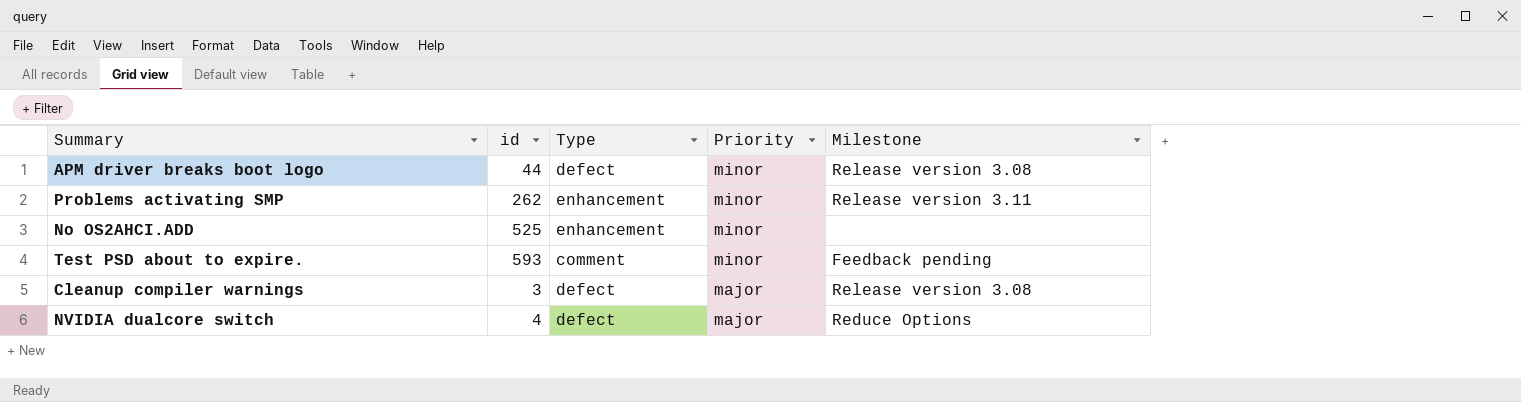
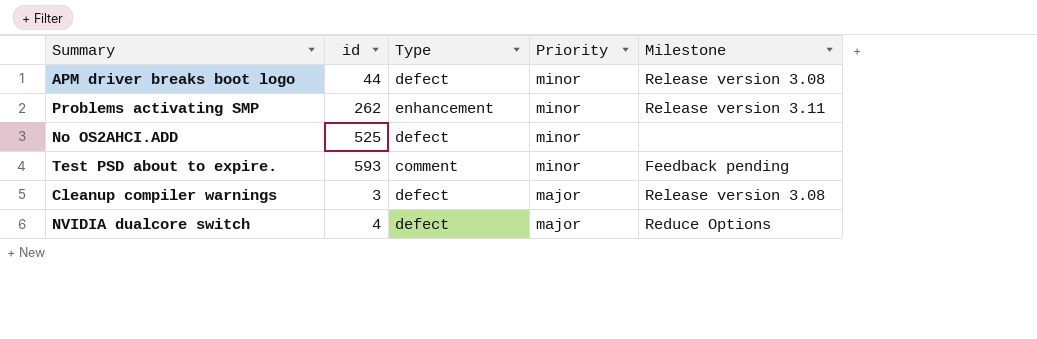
No OS2AHCI.ADD | Type: enhancement -> defect

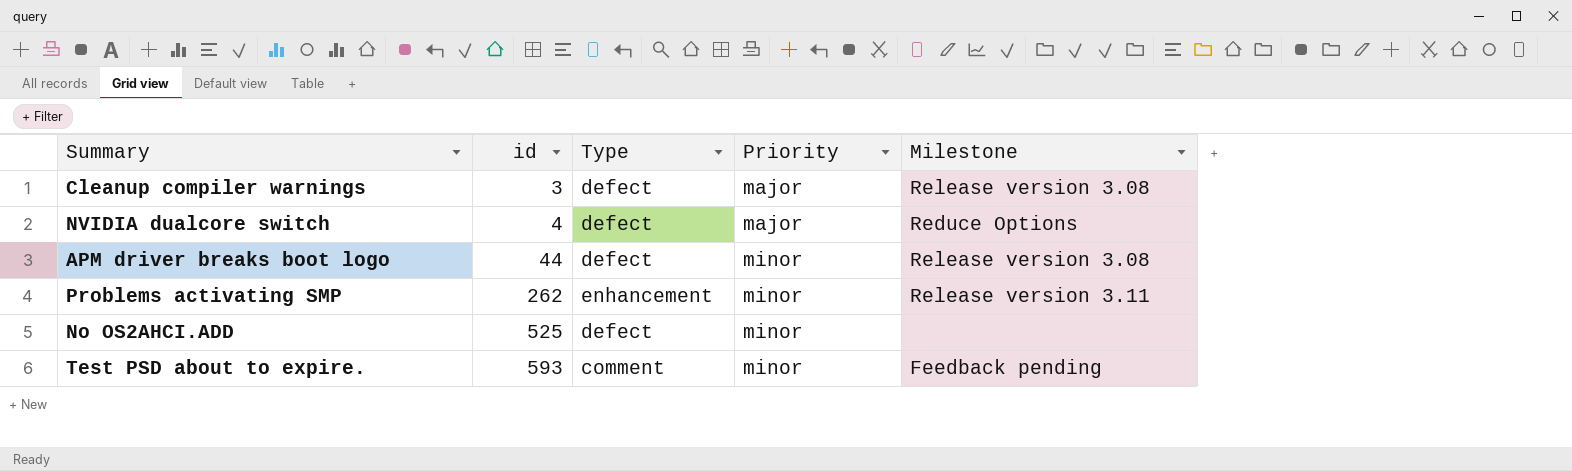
row order: Priority descending -> id ascending

